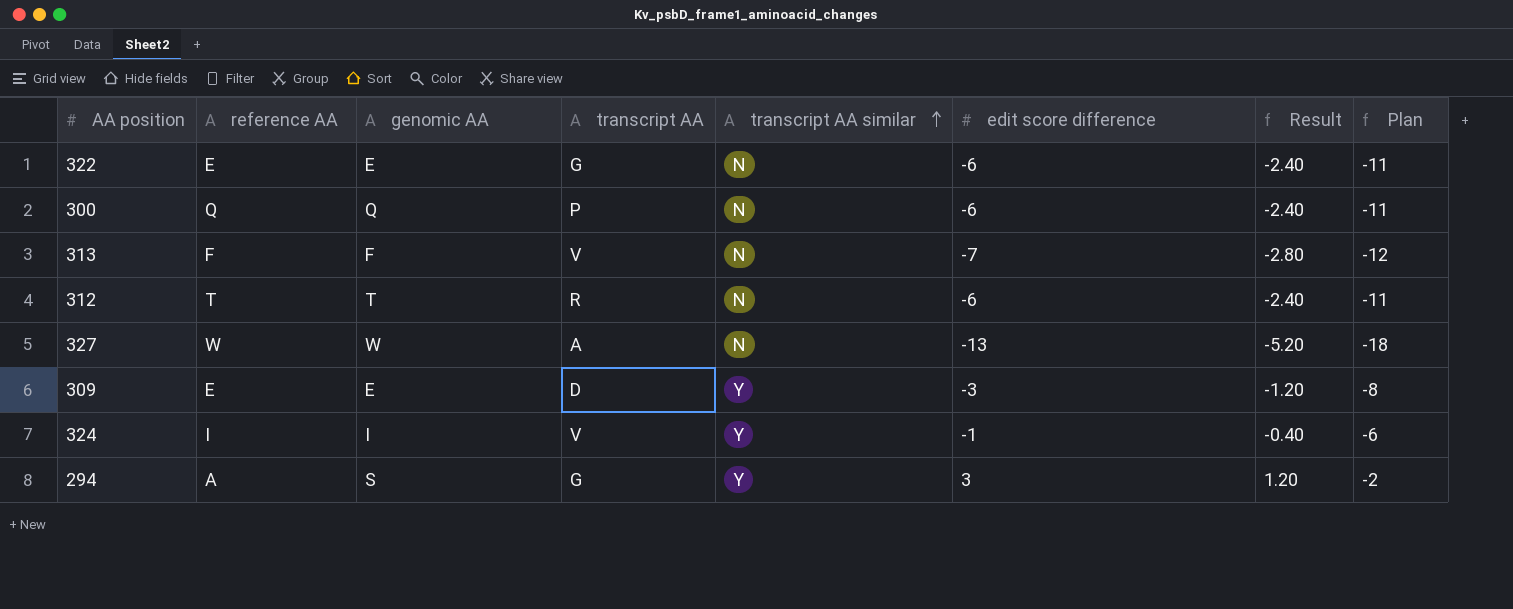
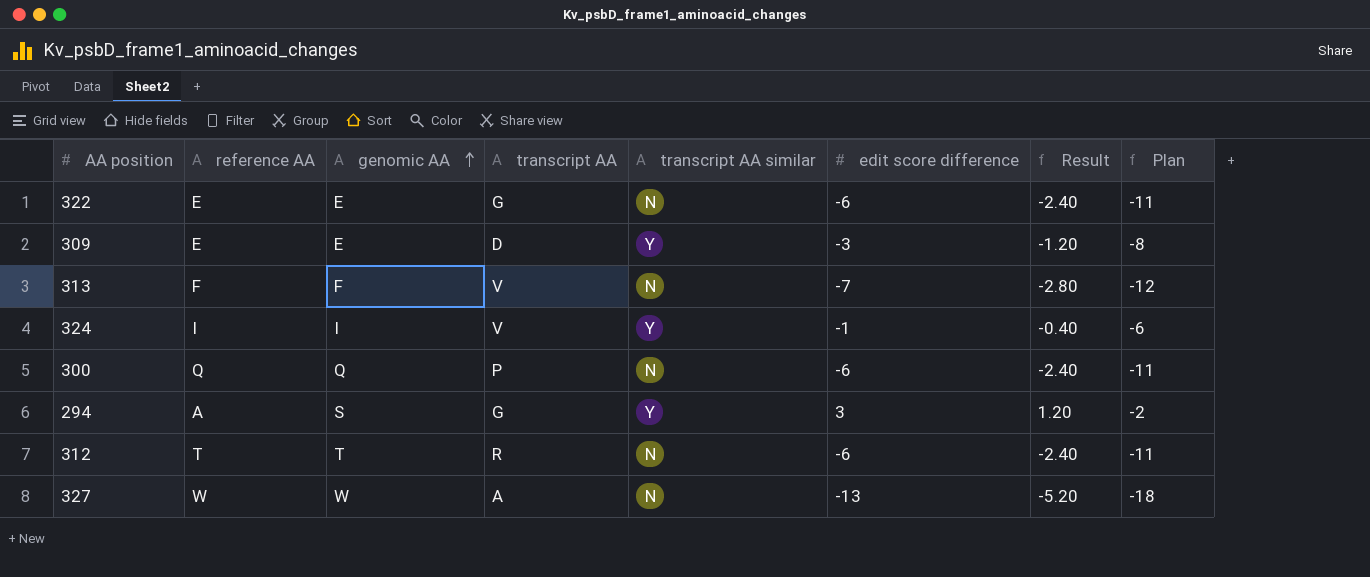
row order: transcript AA similar ascending -> genomic AA ascending

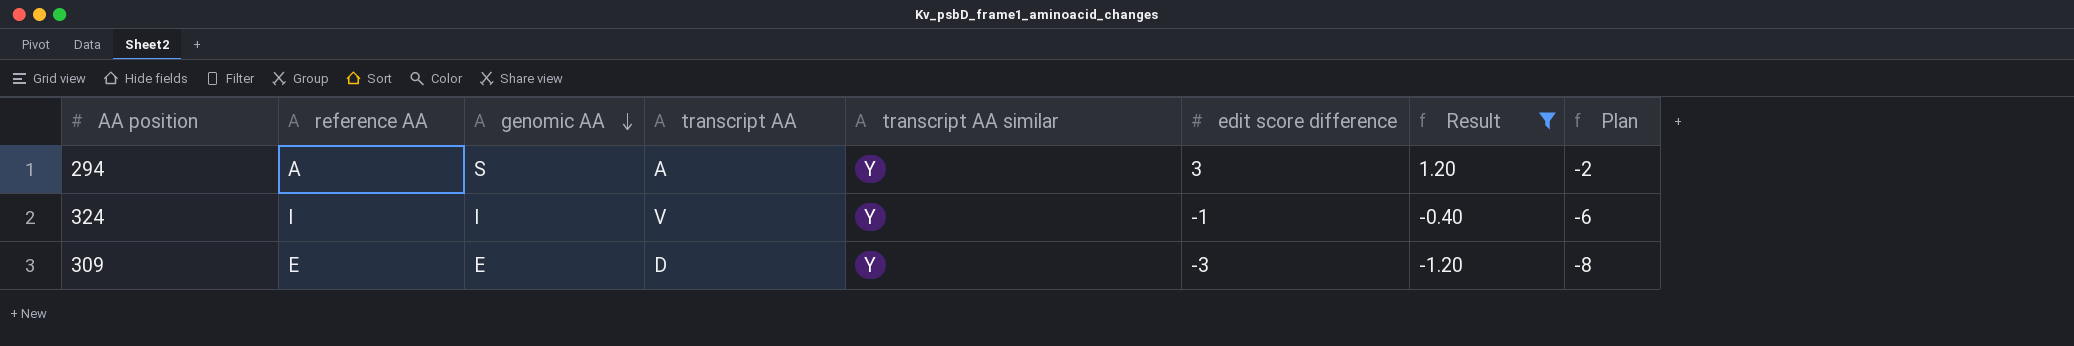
filter: none -> Result >= -1.20
row order: genomic AA ascending -> genomic AA descending
294 | transcript AA: G -> A

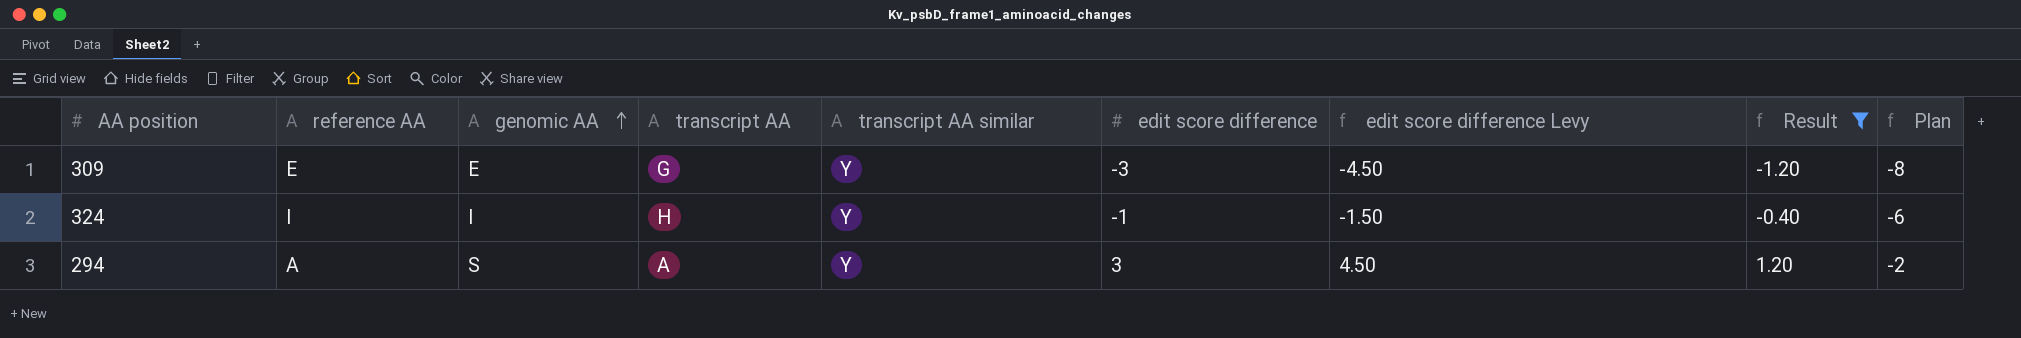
row order: genomic AA descending -> genomic AA ascending
column edit score difference Levy | formula: none -> [edit score difference] * 1.5
309 | transcript AA: D -> G
324 | transcript AA: V -> H

